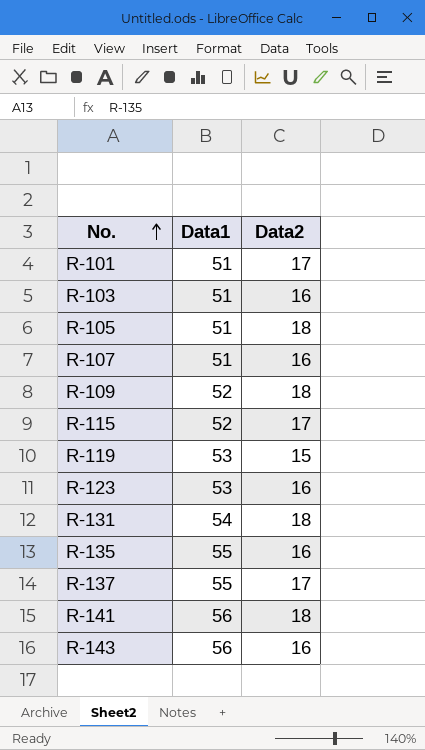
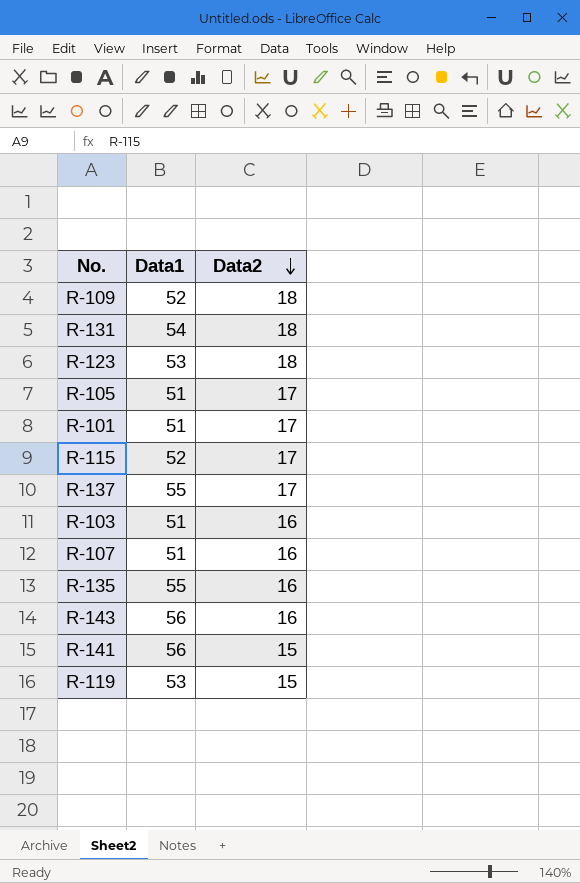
row order: No. ascending -> Data2 descending
R-123 | Data2: 16 -> 18
R-105 | Data2: 18 -> 17
R-141 | Data2: 18 -> 15

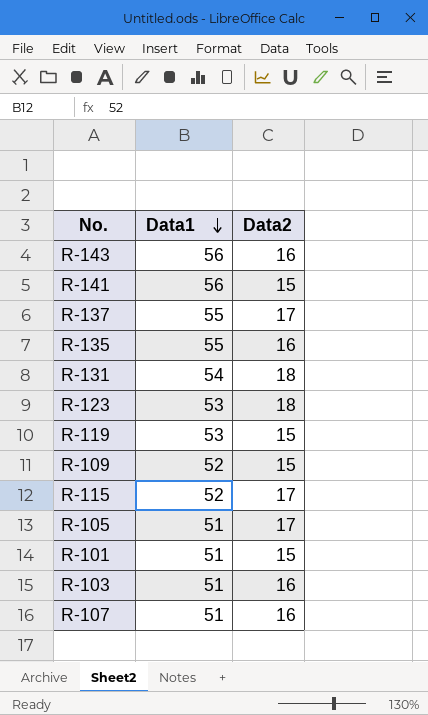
row order: Data2 descending -> Data1 descending
R-109 | Data2: 18 -> 15
R-101 | Data2: 17 -> 15

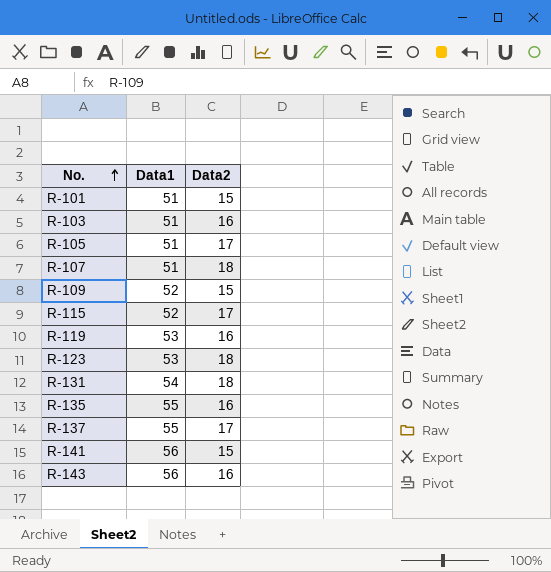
row order: Data1 descending -> No. ascending
R-107 | Data2: 16 -> 18
R-119 | Data2: 15 -> 16

